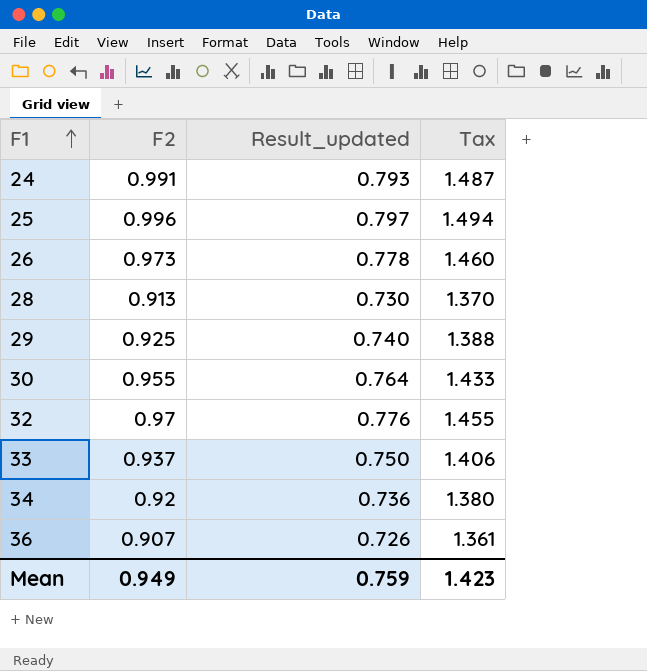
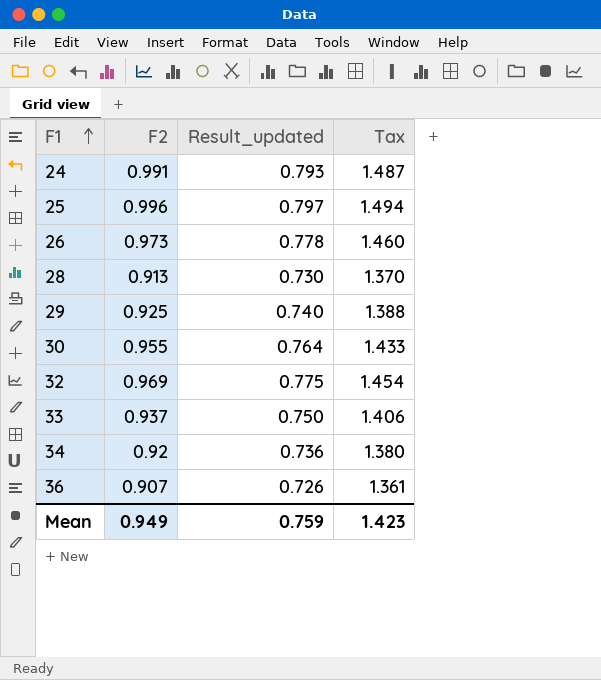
32 | F2: 0.97 -> 0.969
32 | Result_updated: 0.776 -> 0.775
32 | Tax: 1.455 -> 1.454

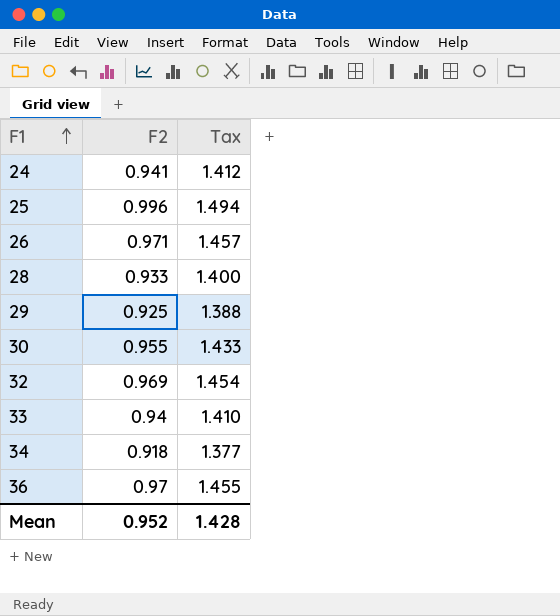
column Result_updated | formula: [F2] * 0.8 -> none
24 | F2: 0.991 -> 0.941
24 | Tax: 1.487 -> 1.412
26 | F2: 0.973 -> 0.971
26 | Tax: 1.460 -> 1.457
28 | F2: 0.913 -> 0.933
28 | Tax: 1.370 -> 1.400
33 | F2: 0.937 -> 0.94
33 | Tax: 1.406 -> 1.410
34 | F2: 0.92 -> 0.918
34 | Tax: 1.380 -> 1.377
36 | F2: 0.907 -> 0.97
36 | Tax: 1.361 -> 1.455
Mean | F2: 0.949 -> 0.952
Mean | Tax: 1.423 -> 1.428

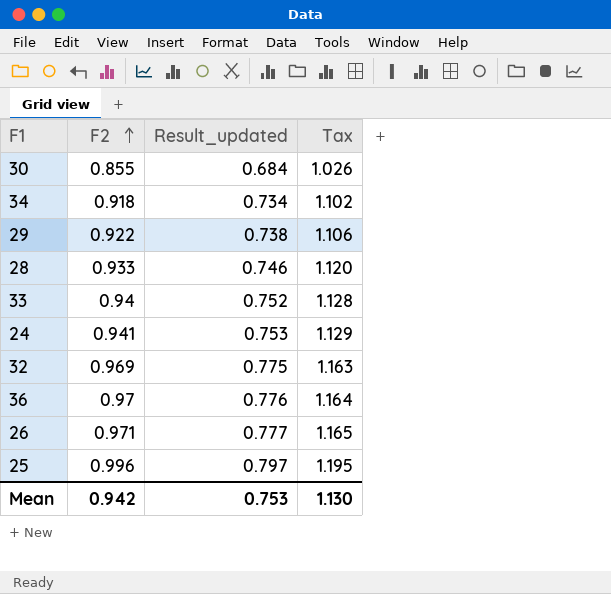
row order: F1 ascending -> F2 ascending
column Result_updated | formula: none -> [F2] * 0.8
column Tax | formula: [F2] * 1.5 -> [F2] * 1.2
30 | F2: 0.955 -> 0.855
29 | F2: 0.925 -> 0.922
Mean | F2: 0.952 -> 0.942
Mean | Tax: 1.428 -> 1.130

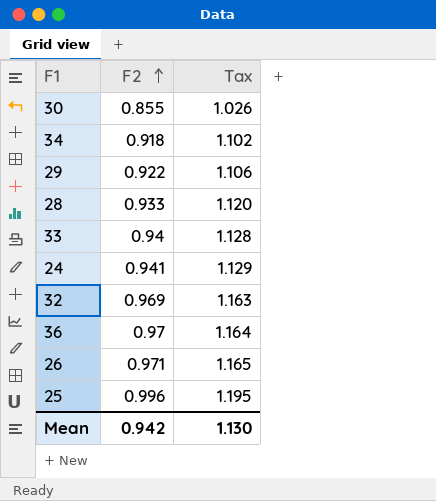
column Result_updated | formula: [F2] * 0.8 -> none

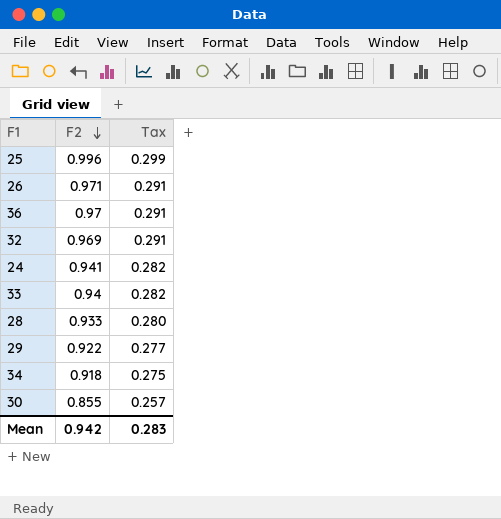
row order: F2 ascending -> F2 descending
column Tax | formula: [F2] * 1.2 -> [F2] * 0.3
Mean | Tax: 1.130 -> 0.283

